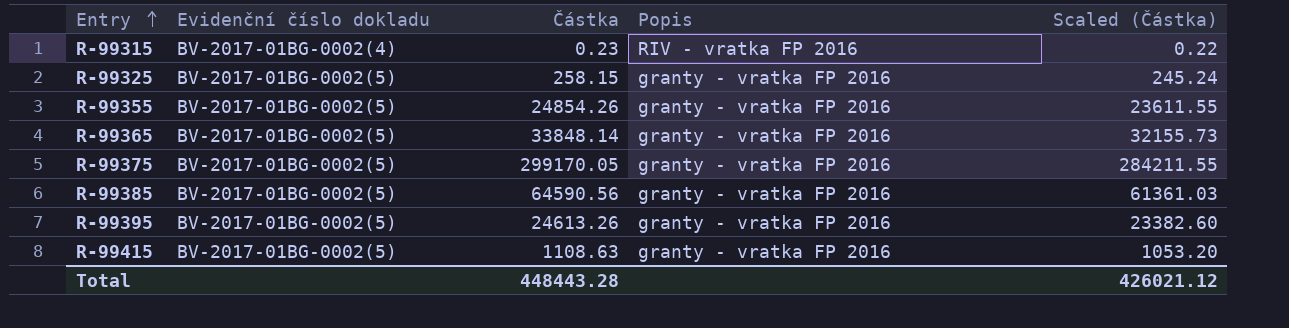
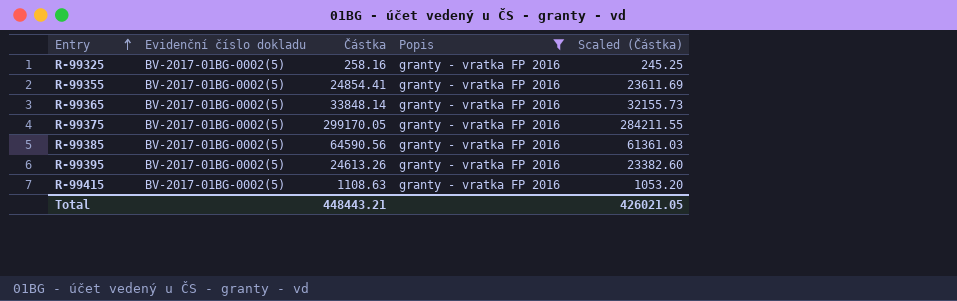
filter: none -> Popis = granty - vratka FP 2016
R-99325 | Částka: 258.15 -> 258.16
R-99325 | Scaled (Částka): 245.24 -> 245.25
R-99355 | Částka: 24854.26 -> 24854.41
R-99355 | Scaled (Částka): 23611.55 -> 23611.69
Total | Částka: 448443.28 -> 448443.21
Total | Scaled (Částka): 426021.12 -> 426021.05

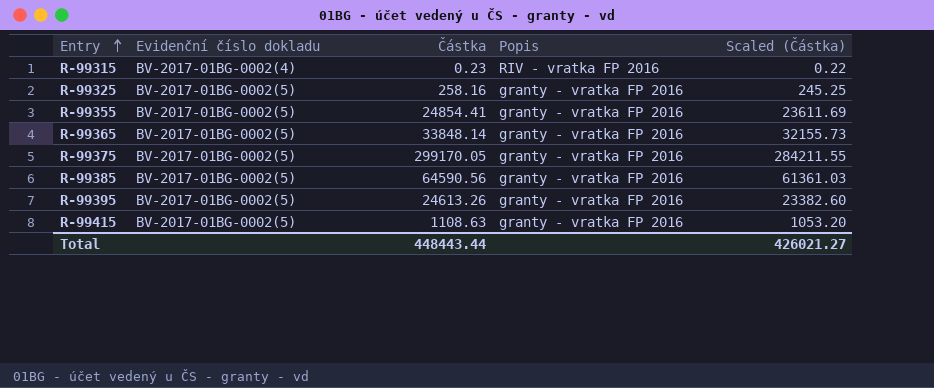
filter: Popis = granty - vratka FP 2016 -> none
Total | Částka: 448443.21 -> 448443.44
Total | Scaled (Částka): 426021.05 -> 426021.27

